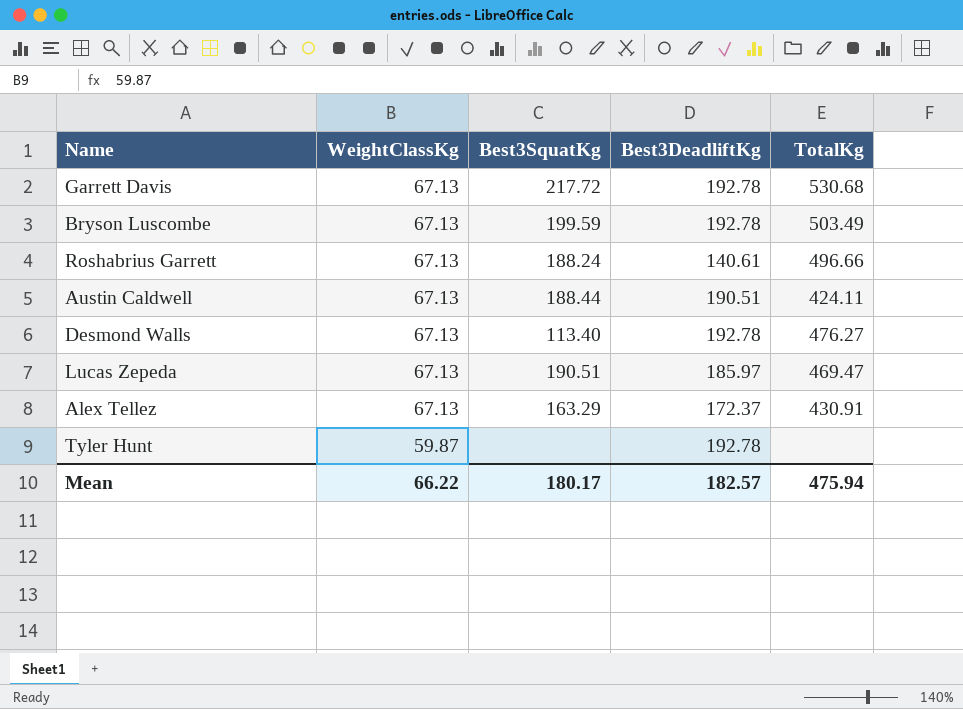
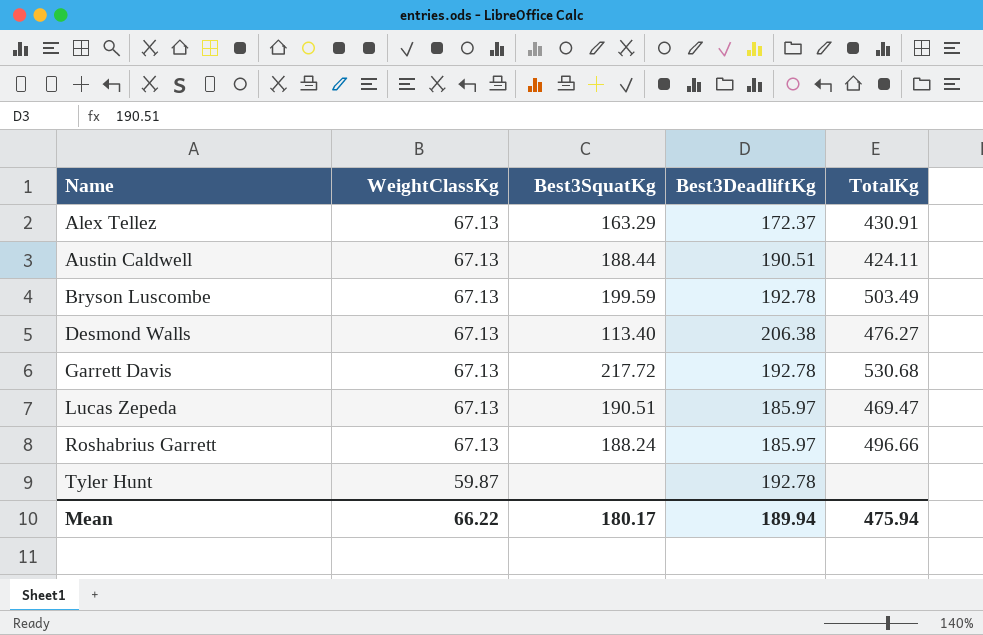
row order: WeightClassKg descending -> Name ascending
Desmond Walls | Best3DeadliftKg: 192.78 -> 206.38
Roshabrius Garrett | Best3DeadliftKg: 140.61 -> 185.97
Mean | Best3DeadliftKg: 182.57 -> 189.94

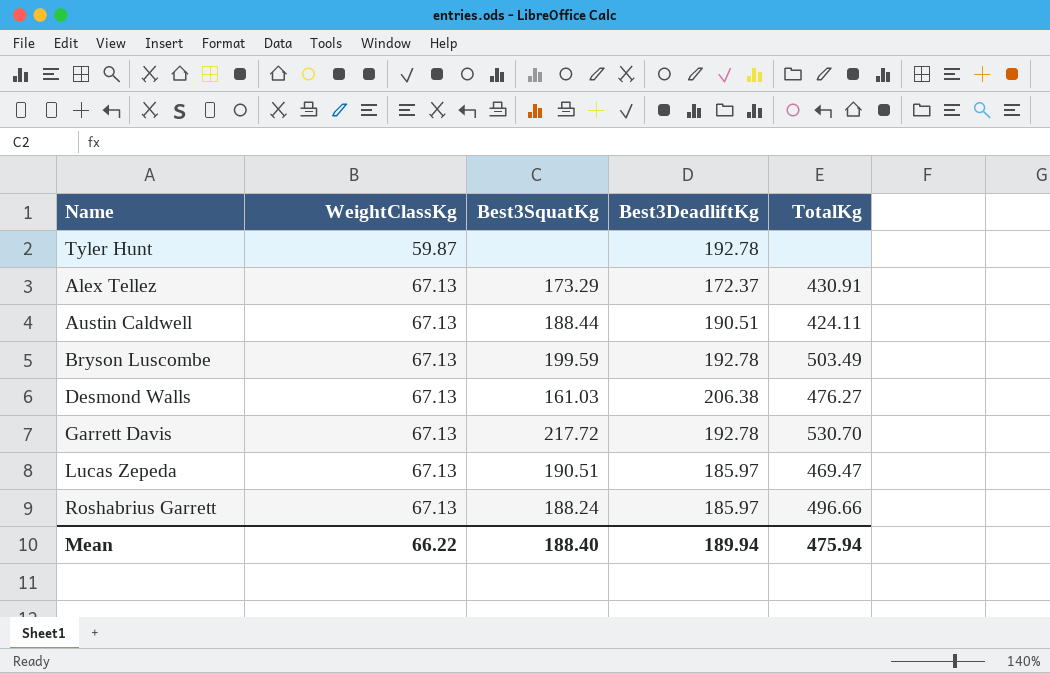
row order: Name ascending -> WeightClassKg ascending
Alex Tellez | Best3SquatKg: 163.29 -> 173.29
Desmond Walls | Best3SquatKg: 113.40 -> 161.03
Garrett Davis | TotalKg: 530.68 -> 530.70
Mean | Best3SquatKg: 180.17 -> 188.40

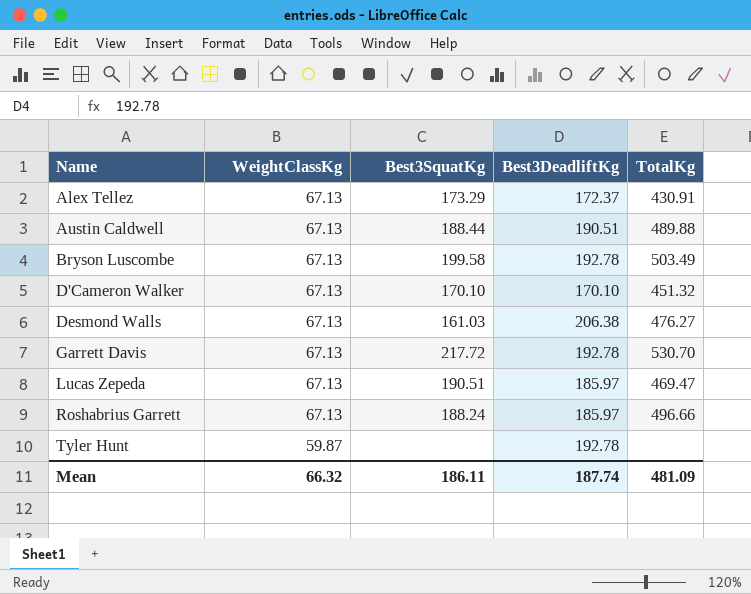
row order: WeightClassKg ascending -> Name ascending
Austin Caldwell | TotalKg: 424.11 -> 489.88
Bryson Luscombe | Best3SquatKg: 199.59 -> 199.58
row D'Cameron Walker: none -> 67.13 | 170.10 | 170.10 | 451.32
Mean | WeightClassKg: 66.22 -> 66.32
Mean | Best3SquatKg: 188.40 -> 186.11
Mean | Best3DeadliftKg: 189.94 -> 187.74
Mean | TotalKg: 475.94 -> 481.09

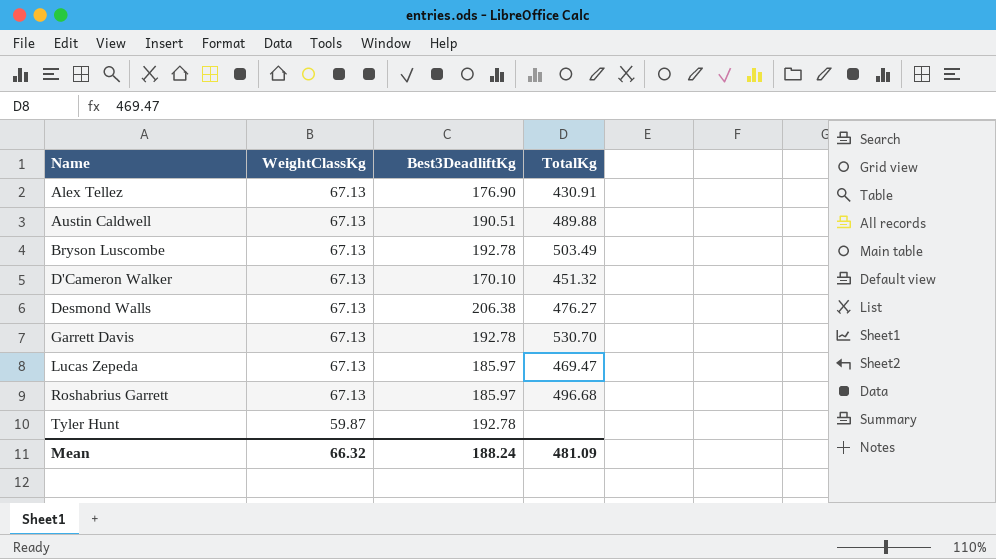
column Best3SquatKg | position: 3 -> none
Alex Tellez | Best3DeadliftKg: 172.37 -> 176.90
Roshabrius Garrett | TotalKg: 496.66 -> 496.68
Mean | Best3DeadliftKg: 187.74 -> 188.24

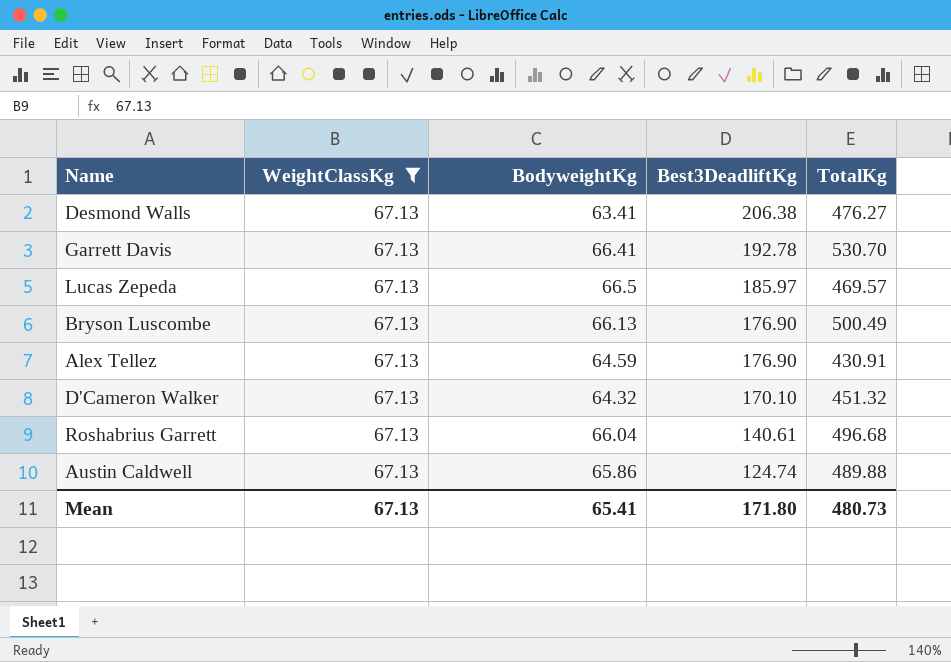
filter: none -> WeightClassKg = 67.13
row order: Name ascending -> Best3DeadliftKg descending
column BodyweightKg | position: none -> 3
Lucas Zepeda | TotalKg: 469.47 -> 469.57
Bryson Luscombe | Best3DeadliftKg: 192.78 -> 176.90
Bryson Luscombe | TotalKg: 503.49 -> 500.49
Roshabrius Garrett | Best3DeadliftKg: 185.97 -> 140.61
Austin Caldwell | Best3DeadliftKg: 190.51 -> 124.74
Mean | WeightClassKg: 66.32 -> 67.13
Mean | Best3DeadliftKg: 188.24 -> 171.80
Mean | TotalKg: 481.09 -> 480.73

